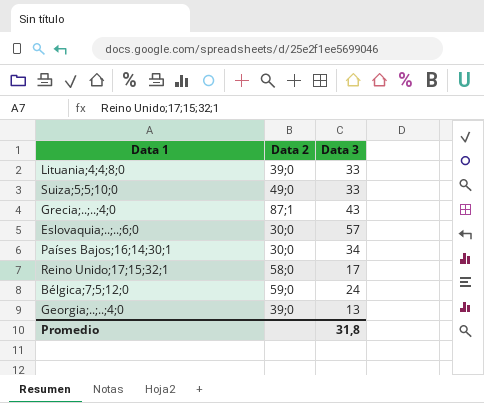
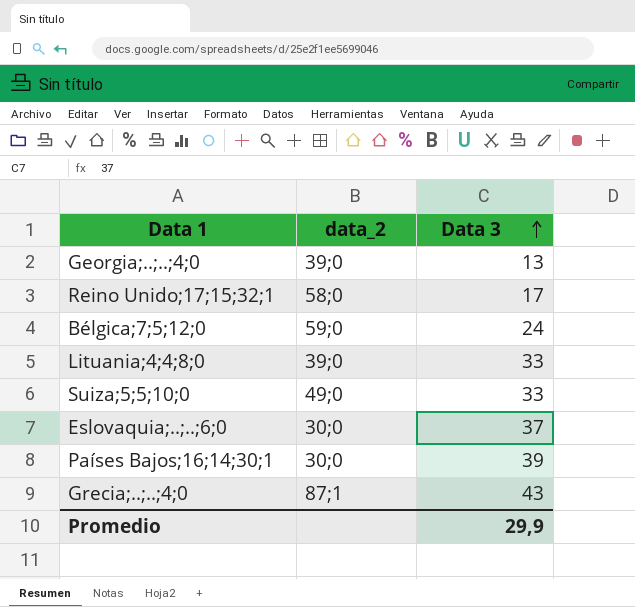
row order: none -> Data 3 ascending
column name: Data 2 -> data_2
Eslovaquia;..;..;6;0 | Data 3: 57 -> 37
Países Bajos;16;14;30;1 | Data 3: 34 -> 39
Promedio | Data 3: 31,8 -> 29,9

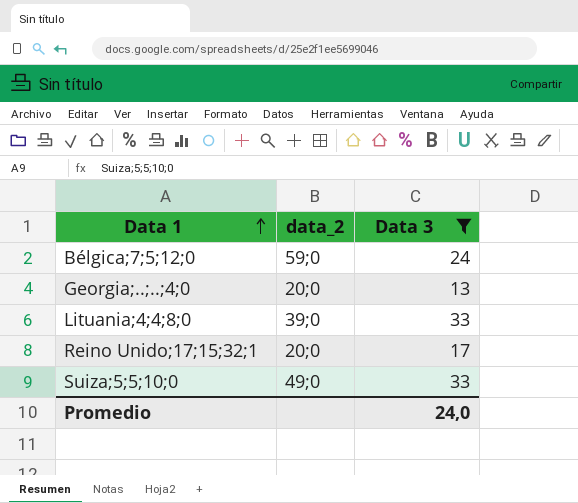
filter: none -> Data 3 <= 33
row order: Data 3 ascending -> Data 1 ascending
Georgia;..;..;4;0 | data_2: 39;0 -> 20;0
Reino Unido;17;15;32;1 | data_2: 58;0 -> 20;0
Promedio | Data 3: 29,9 -> 24,0

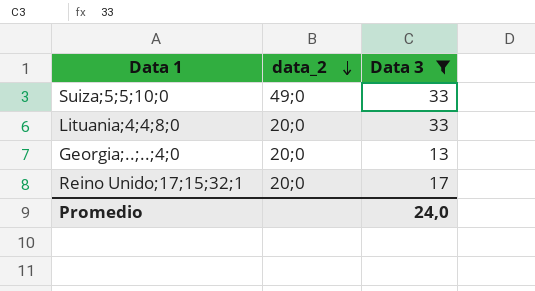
row order: Data 1 ascending -> data_2 descending
row Bélgica;7;5;12;0: 59;0 | 24 -> none
Lituania;4;4;8;0 | data_2: 39;0 -> 20;0

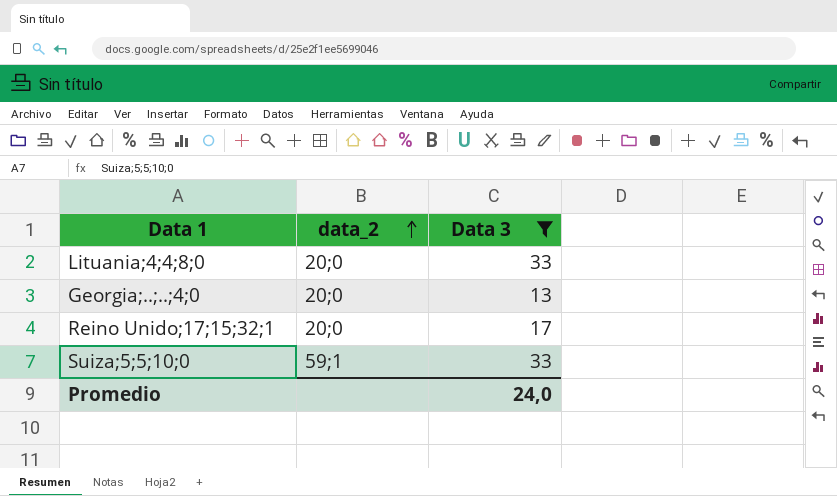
row order: data_2 descending -> data_2 ascending
Suiza;5;5;10;0 | data_2: 49;0 -> 59;1

